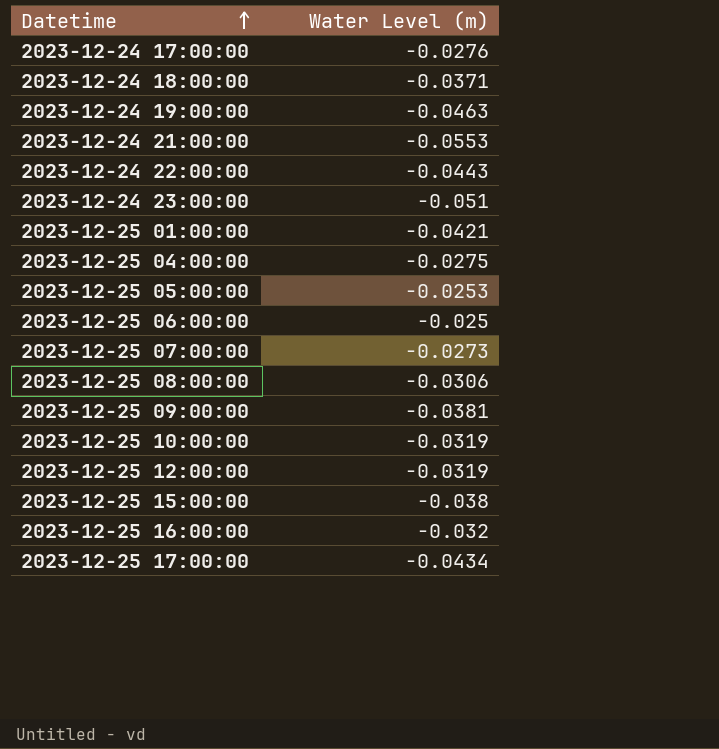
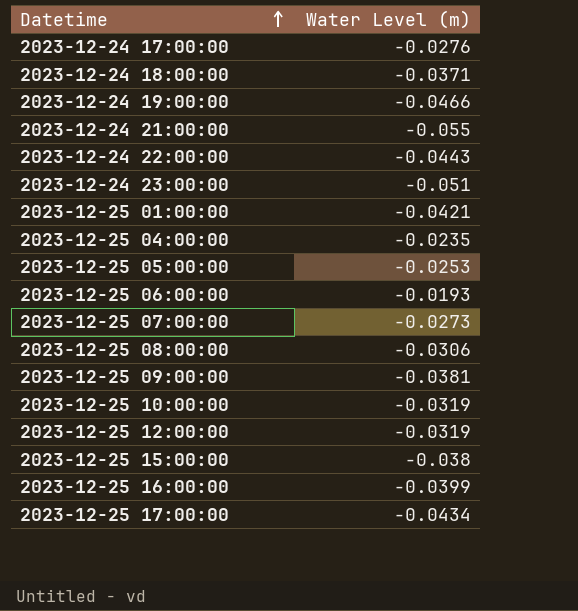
2023-12-24 19:00:00 | Water Level (m): -0.0463 -> -0.0466
2023-12-24 21:00:00 | Water Level (m): -0.0553 -> -0.055
2023-12-25 04:00:00 | Water Level (m): -0.0275 -> -0.0235
2023-12-25 06:00:00 | Water Level (m): -0.025 -> -0.0193
2023-12-25 16:00:00 | Water Level (m): -0.032 -> -0.0399

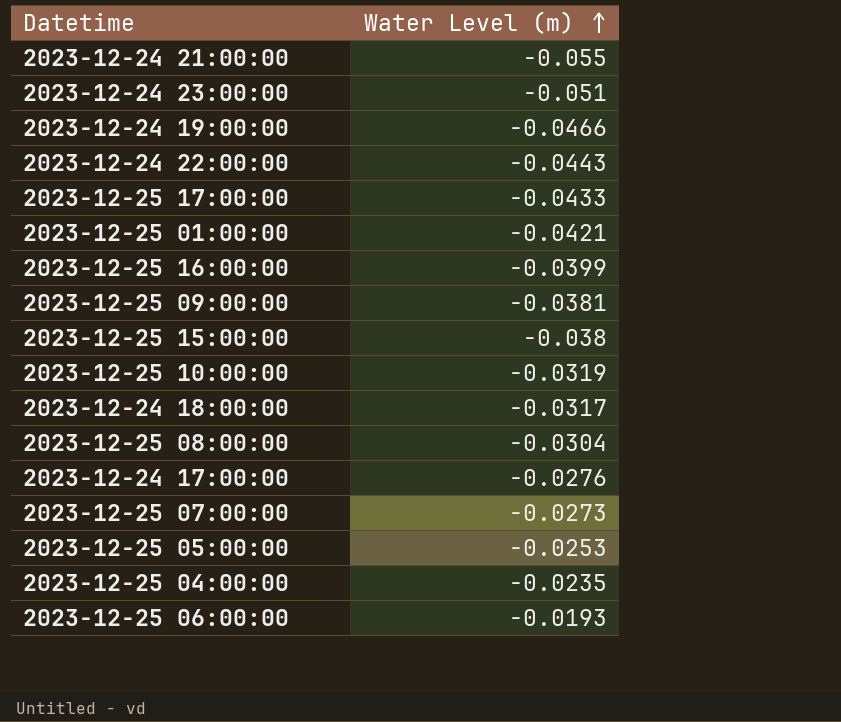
row order: Datetime ascending -> Water Level (m) ascending
row 2023-12-25 12:00:00: -0.0319 -> none
2023-12-25 17:00:00 | Water Level (m): -0.0434 -> -0.0433
2023-12-24 18:00:00 | Water Level (m): -0.0371 -> -0.0317
2023-12-25 08:00:00 | Water Level (m): -0.0306 -> -0.0304

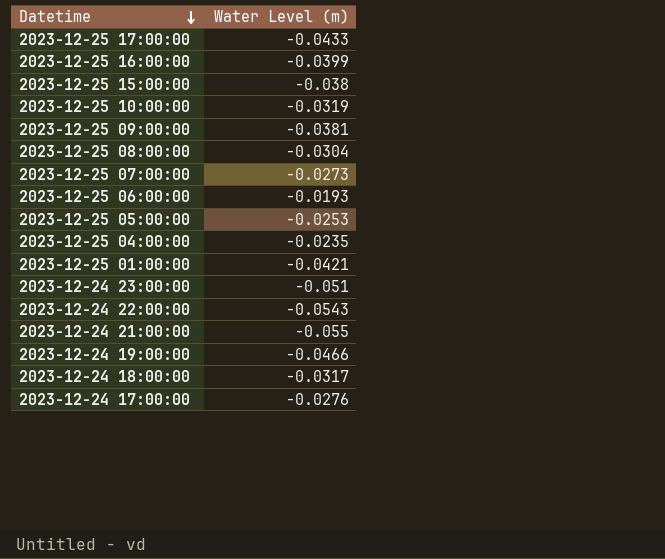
row order: Water Level (m) ascending -> Datetime descending
2023-12-24 22:00:00 | Water Level (m): -0.0443 -> -0.0543

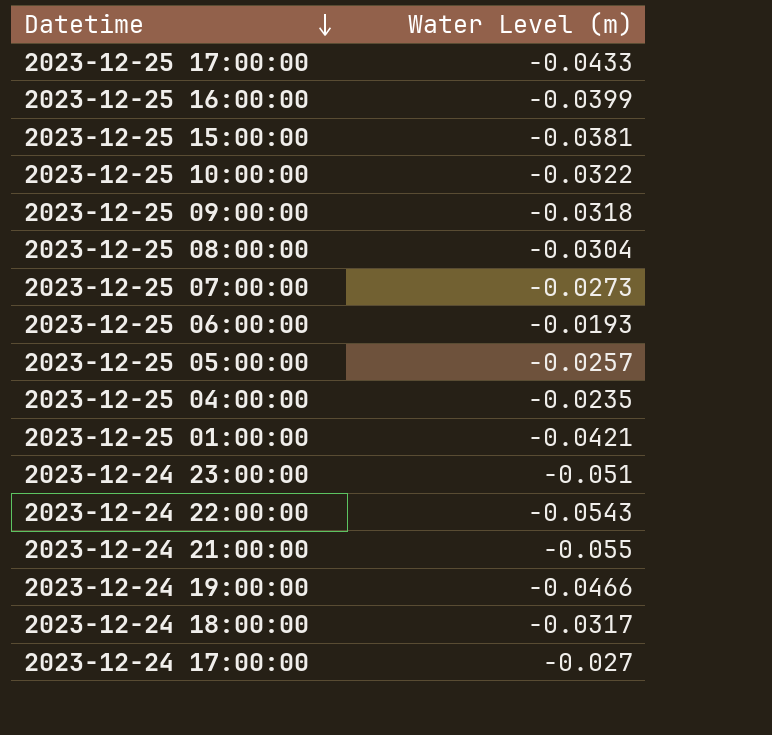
2023-12-25 15:00:00 | Water Level (m): -0.038 -> -0.0381
2023-12-25 10:00:00 | Water Level (m): -0.0319 -> -0.0322
2023-12-25 09:00:00 | Water Level (m): -0.0381 -> -0.0318
2023-12-25 05:00:00 | Water Level (m): -0.0253 -> -0.0257
2023-12-24 17:00:00 | Water Level (m): -0.0276 -> -0.027

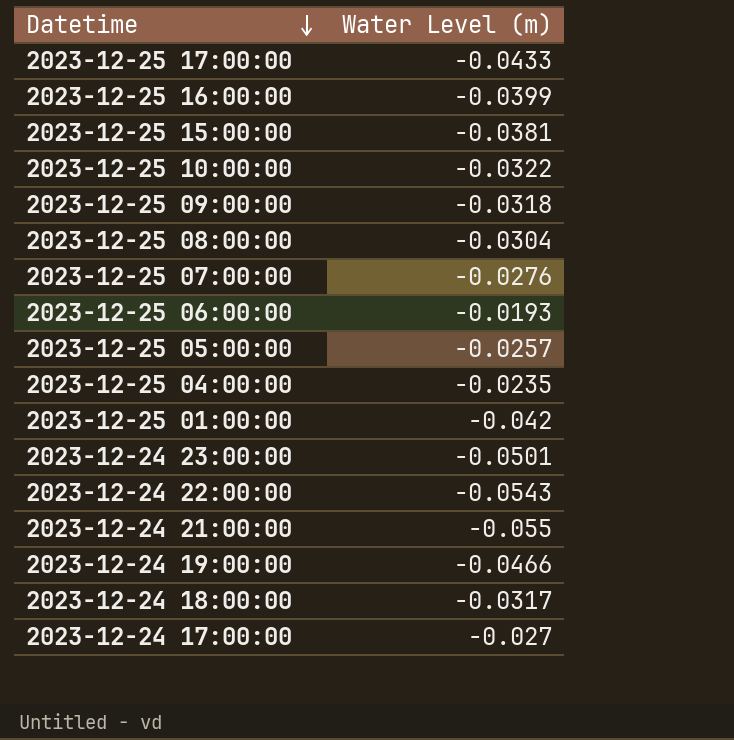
2023-12-25 07:00:00 | Water Level (m): -0.0273 -> -0.0276
2023-12-25 01:00:00 | Water Level (m): -0.0421 -> -0.042
2023-12-24 23:00:00 | Water Level (m): -0.051 -> -0.0501

